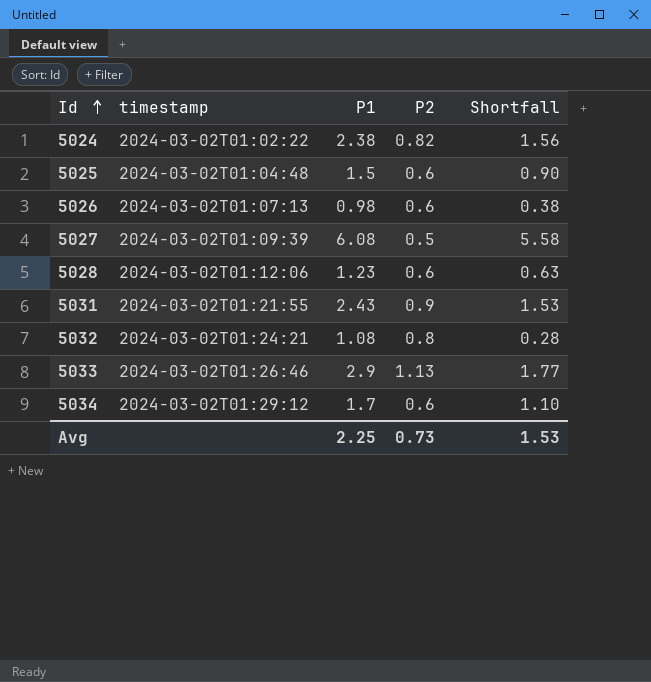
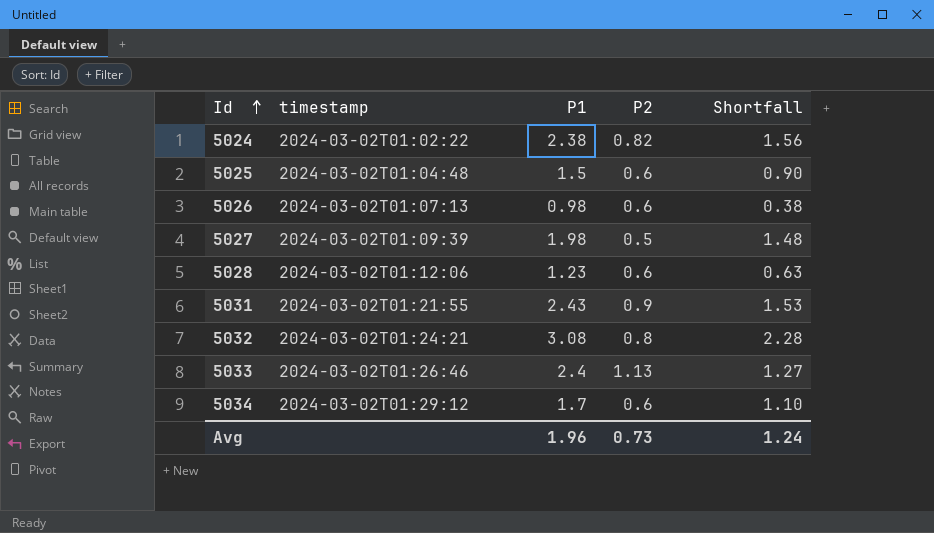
5027 | P1: 6.08 -> 1.98
5027 | Shortfall: 5.58 -> 1.48
5032 | P1: 1.08 -> 3.08
5032 | Shortfall: 0.28 -> 2.28
5033 | P1: 2.9 -> 2.4
5033 | Shortfall: 1.77 -> 1.27
Avg | P1: 2.25 -> 1.96
Avg | Shortfall: 1.53 -> 1.24

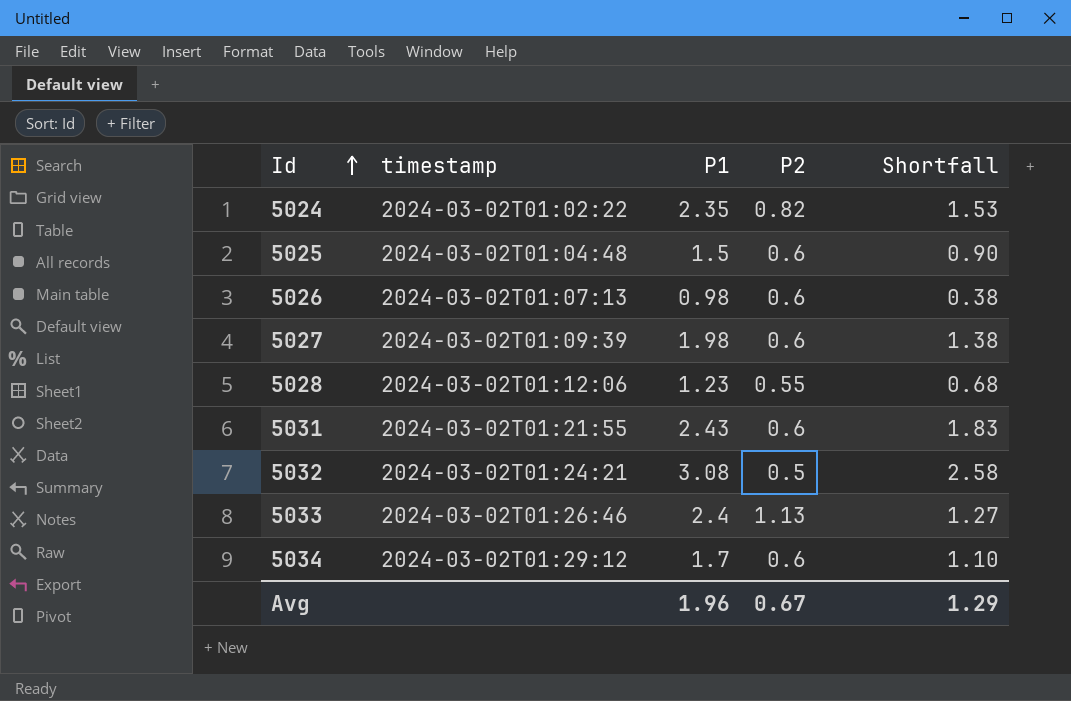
5024 | P1: 2.38 -> 2.35
5024 | Shortfall: 1.56 -> 1.53
5027 | P2: 0.5 -> 0.6
5027 | Shortfall: 1.48 -> 1.38
5028 | P2: 0.6 -> 0.55
5028 | Shortfall: 0.63 -> 0.68
5031 | P2: 0.9 -> 0.6
5031 | Shortfall: 1.53 -> 1.83
5032 | P2: 0.8 -> 0.5
5032 | Shortfall: 2.28 -> 2.58
Avg | P2: 0.73 -> 0.67
Avg | Shortfall: 1.24 -> 1.29

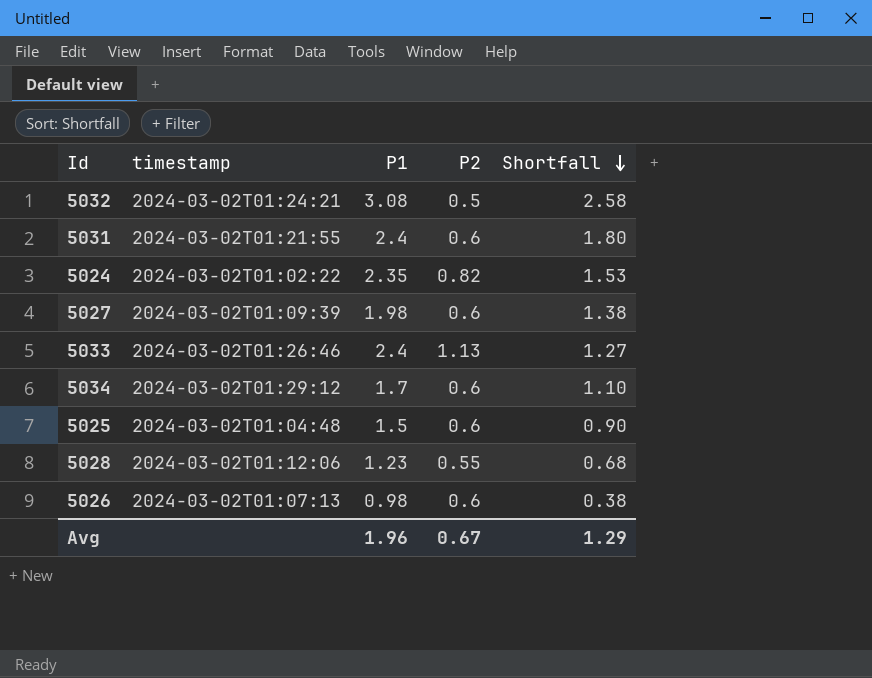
row order: Id ascending -> Shortfall descending
5031 | P1: 2.43 -> 2.4
5031 | Shortfall: 1.83 -> 1.80

